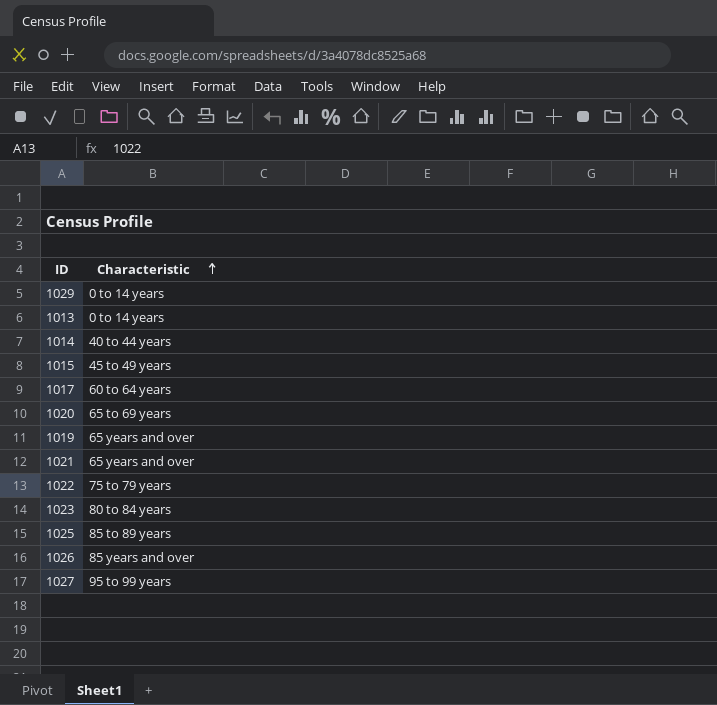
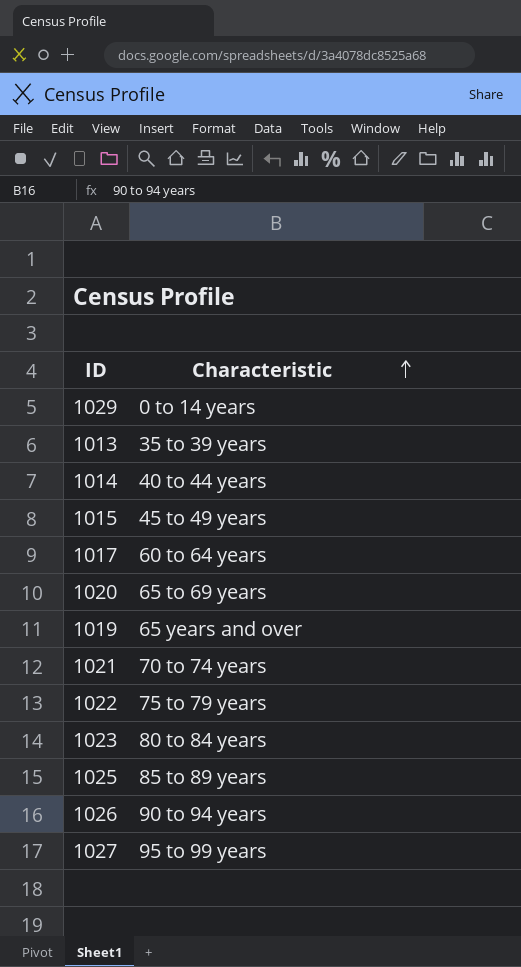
1013 | Characteristic: 0 to 14 years -> 35 to 39 years
1021 | Characteristic: 65 years and over -> 70 to 74 years
1026 | Characteristic: 85 years and over -> 90 to 94 years

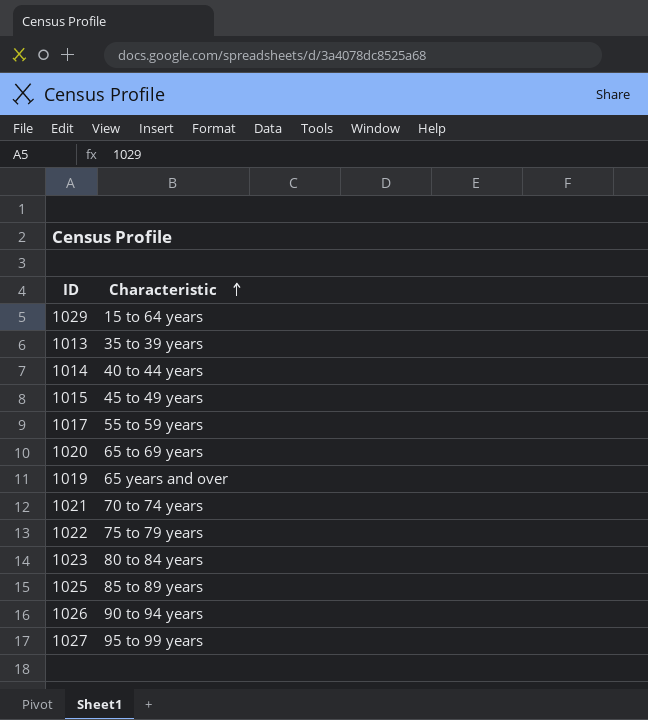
1029 | Characteristic: 0 to 14 years -> 15 to 64 years
1017 | Characteristic: 60 to 64 years -> 55 to 59 years

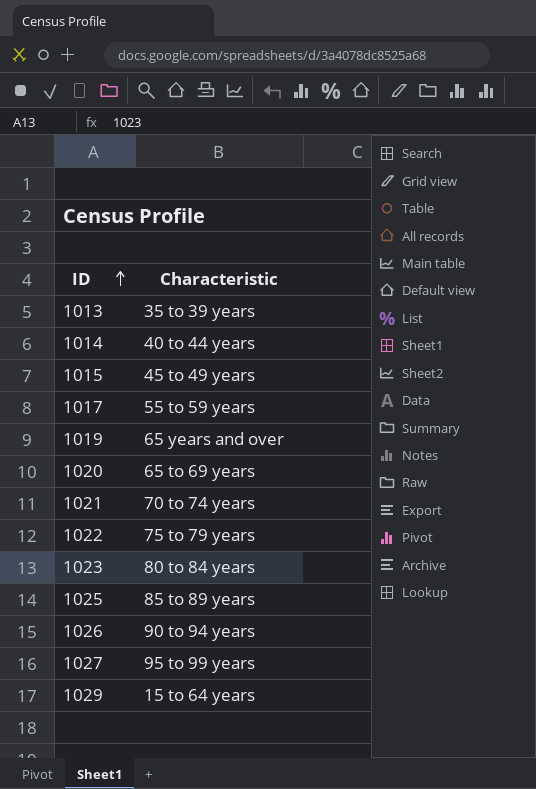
row order: Characteristic ascending -> ID ascending

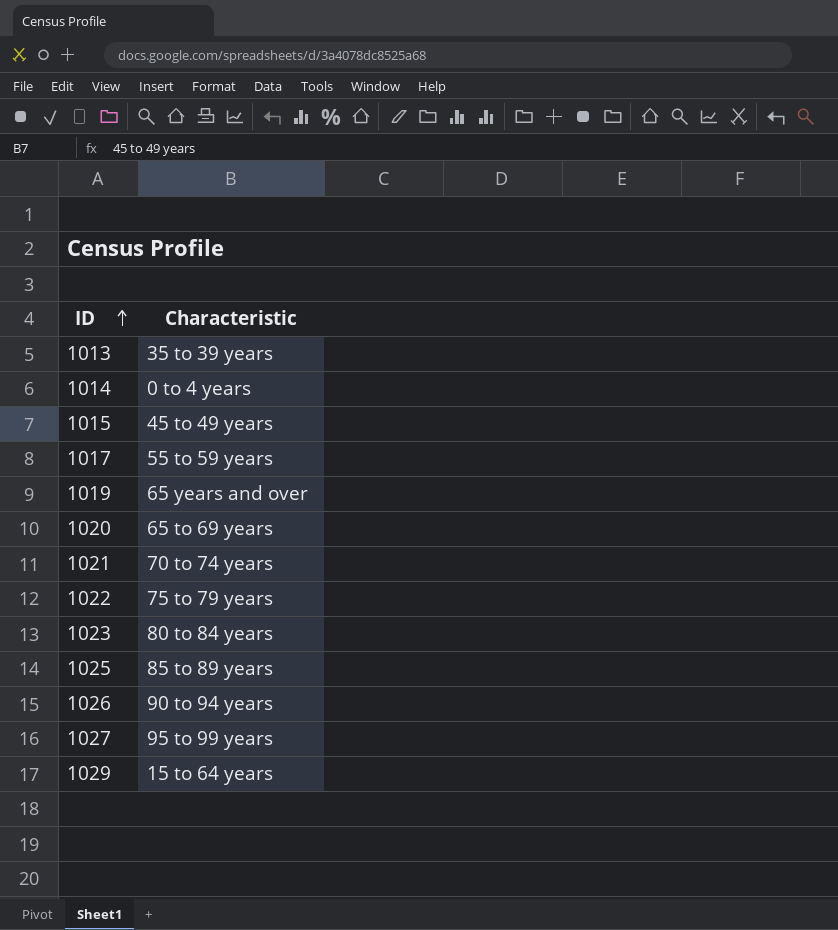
1014 | Characteristic: 40 to 44 years -> 0 to 4 years

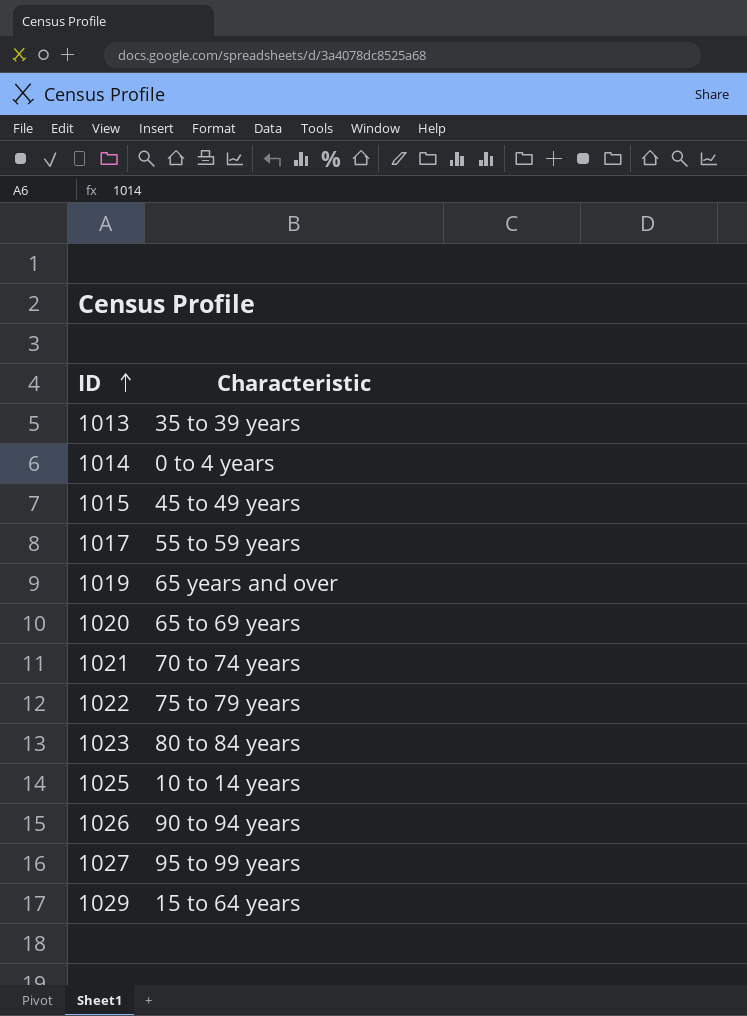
1025 | Characteristic: 85 to 89 years -> 10 to 14 years

